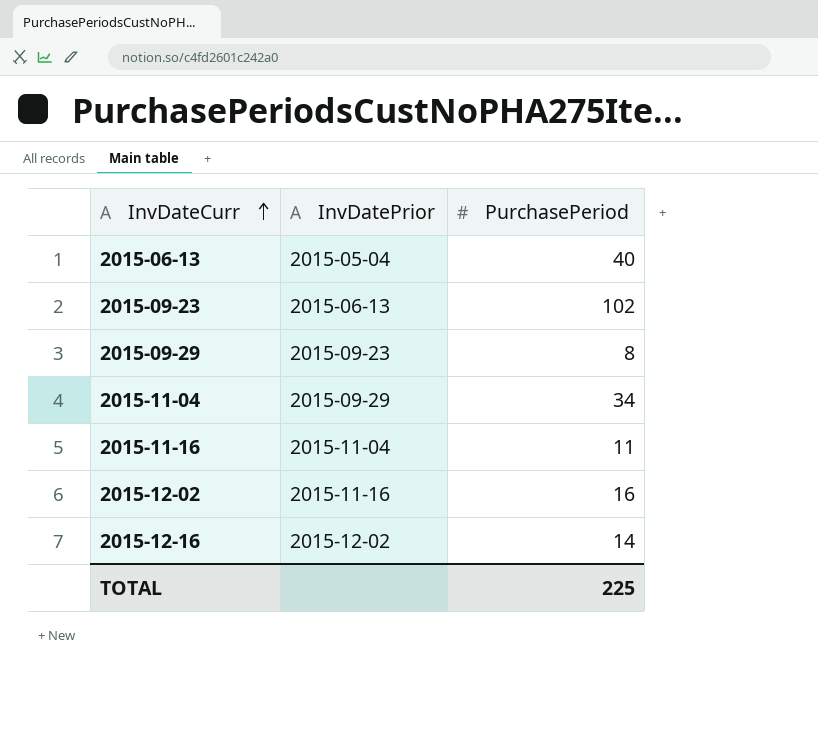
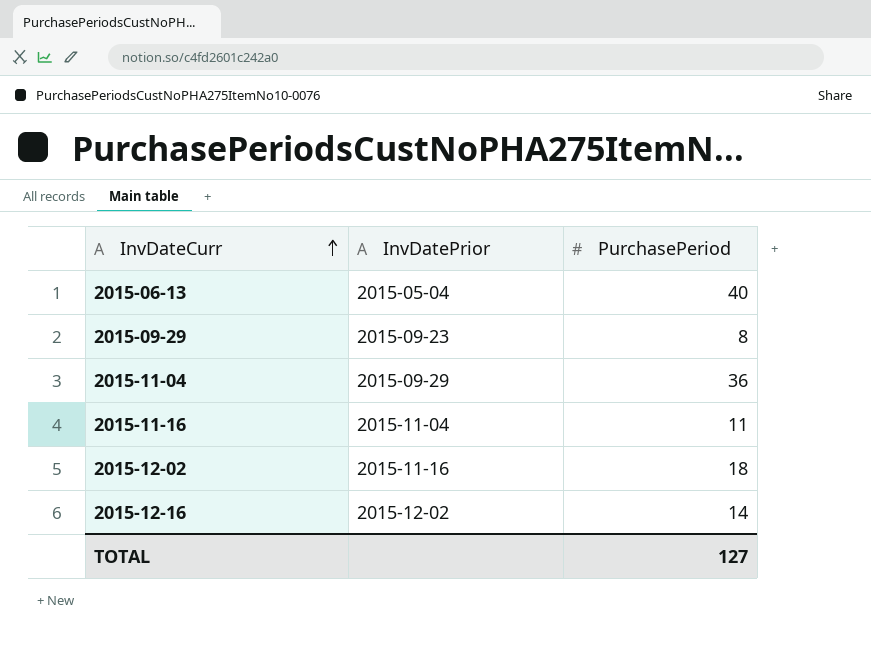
row 2015-09-23: 2015-06-13 | 102 -> none
2015-11-04 | PurchasePeriod: 34 -> 36
2015-12-02 | PurchasePeriod: 16 -> 18
TOTAL | PurchasePeriod: 225 -> 127

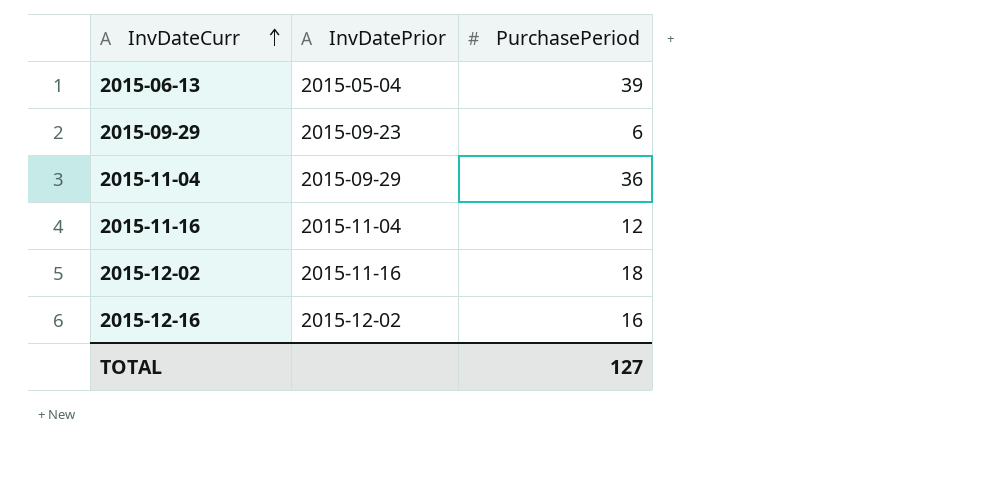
2015-06-13 | PurchasePeriod: 40 -> 39
2015-09-29 | PurchasePeriod: 8 -> 6
2015-11-16 | PurchasePeriod: 11 -> 12
2015-12-16 | PurchasePeriod: 14 -> 16

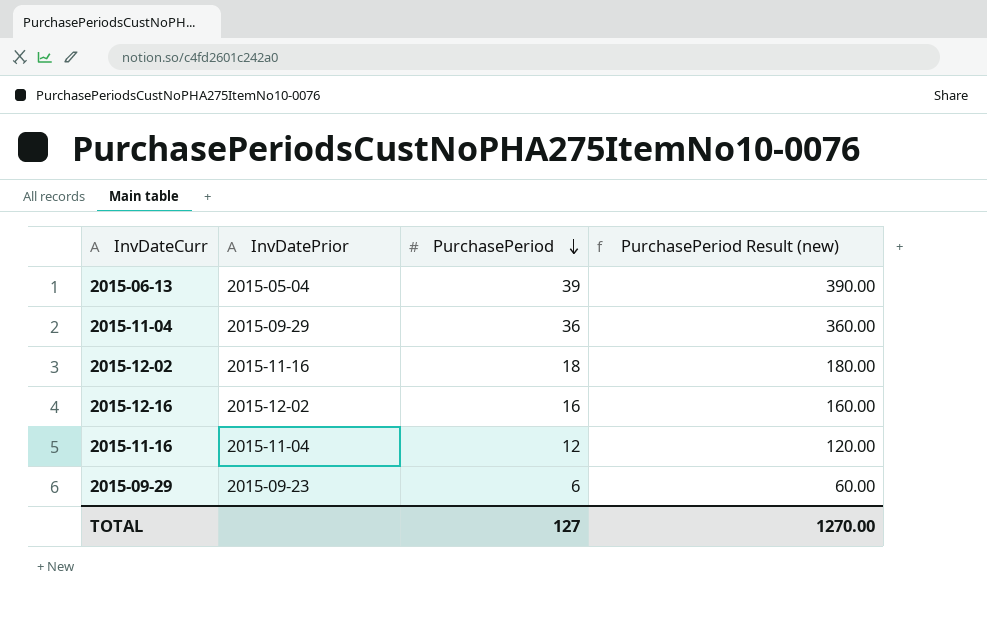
row order: InvDateCurr ascending -> PurchasePeriod descending
column PurchasePeriod Result (new) | formula: none -> [PurchasePeriod] * 10

